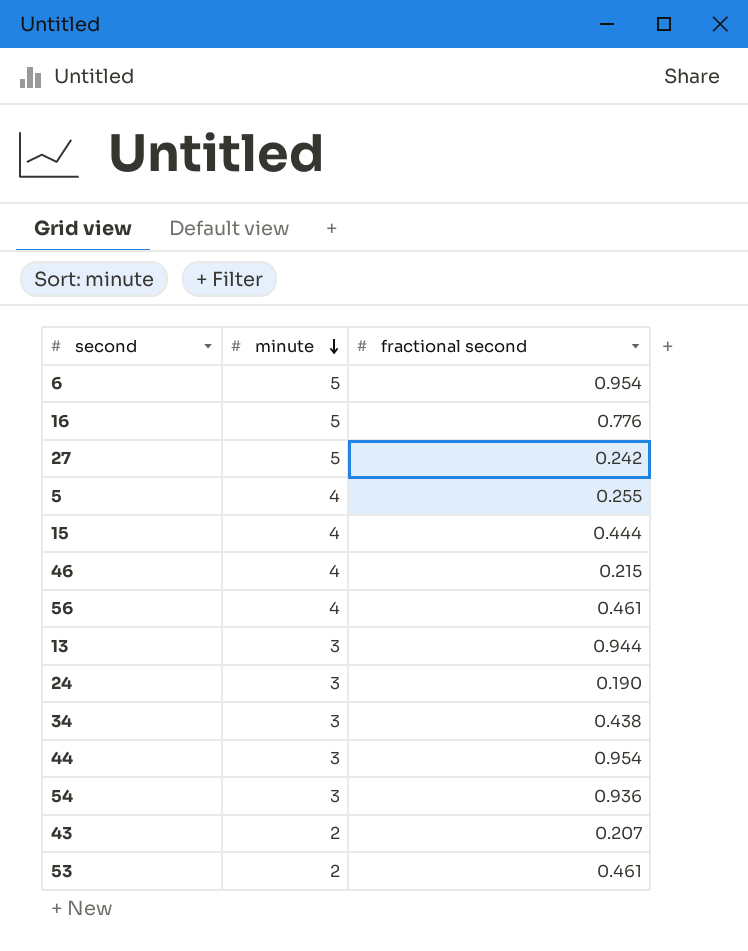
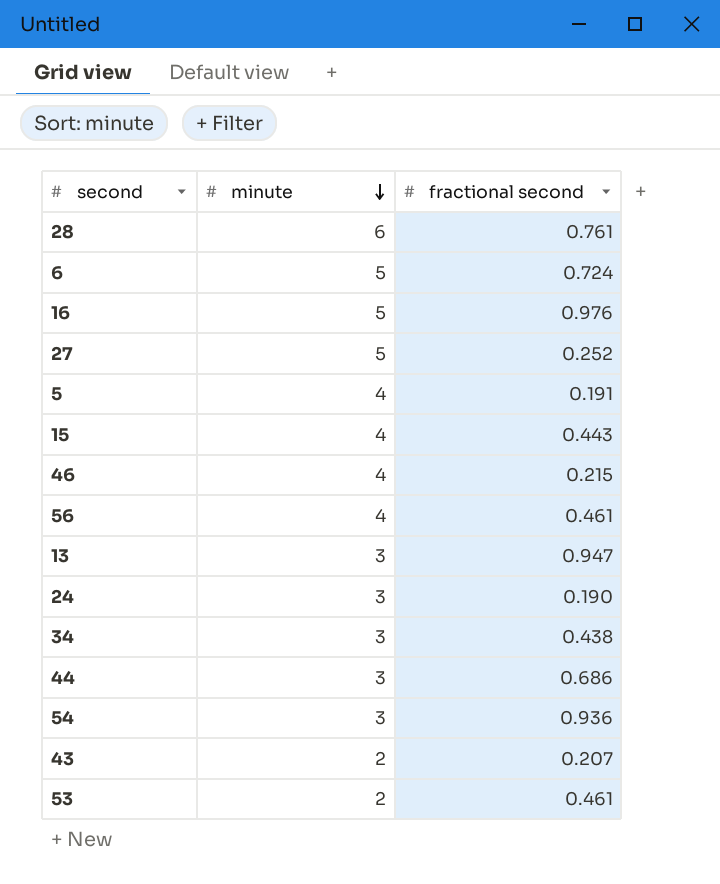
row 28: none -> 6 | 0.761
6 | fractional second: 0.954 -> 0.724
16 | fractional second: 0.776 -> 0.976
27 | fractional second: 0.242 -> 0.252
5 | fractional second: 0.255 -> 0.191
15 | fractional second: 0.444 -> 0.443
13 | fractional second: 0.944 -> 0.947
44 | fractional second: 0.954 -> 0.686

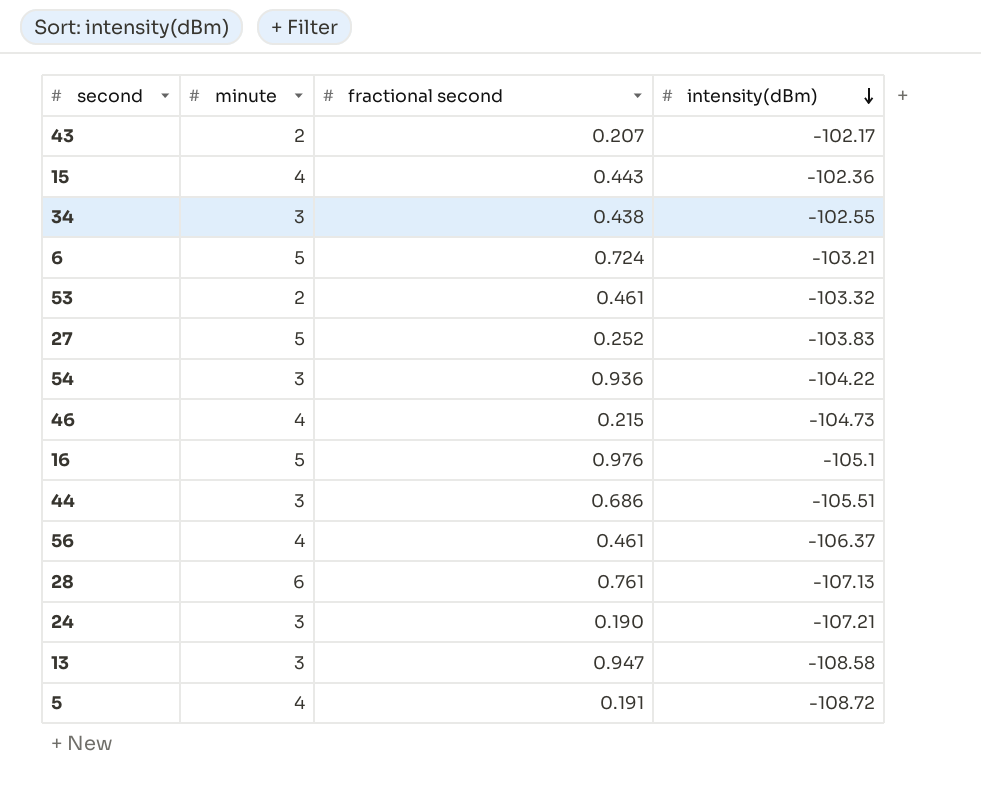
row order: minute descending -> intensity(dBm) descending
column intensity(dBm) | position: none -> 4

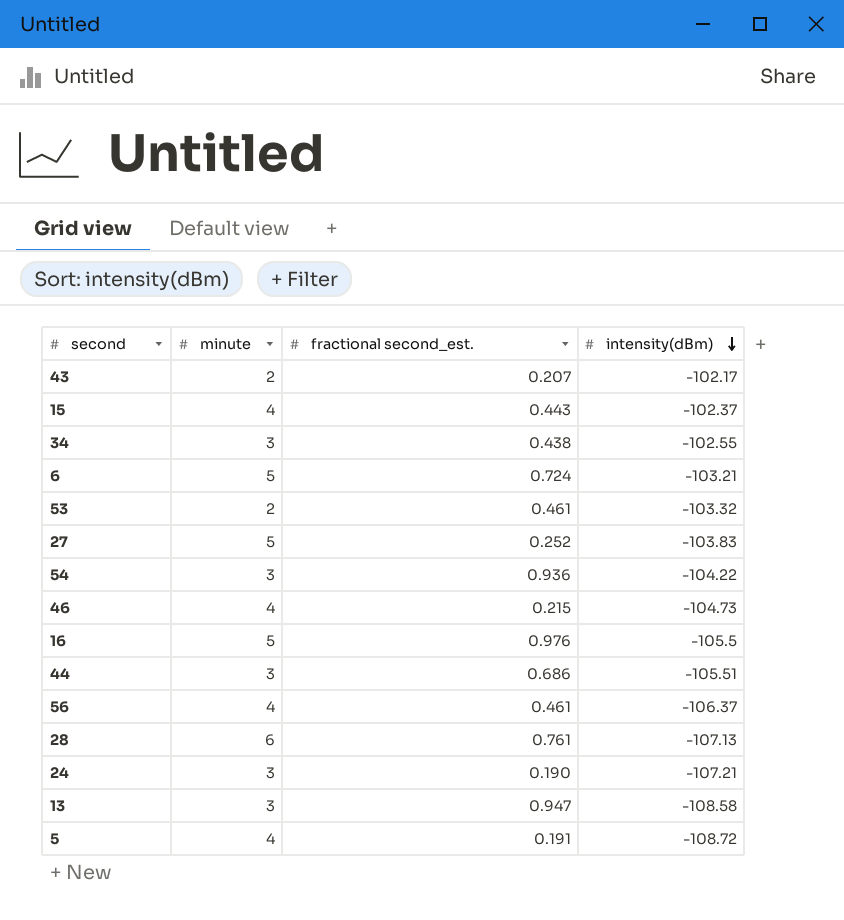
column name: fractional second -> fractional second_est.
15 | intensity(dBm): -102.36 -> -102.37
16 | intensity(dBm): -105.1 -> -105.5

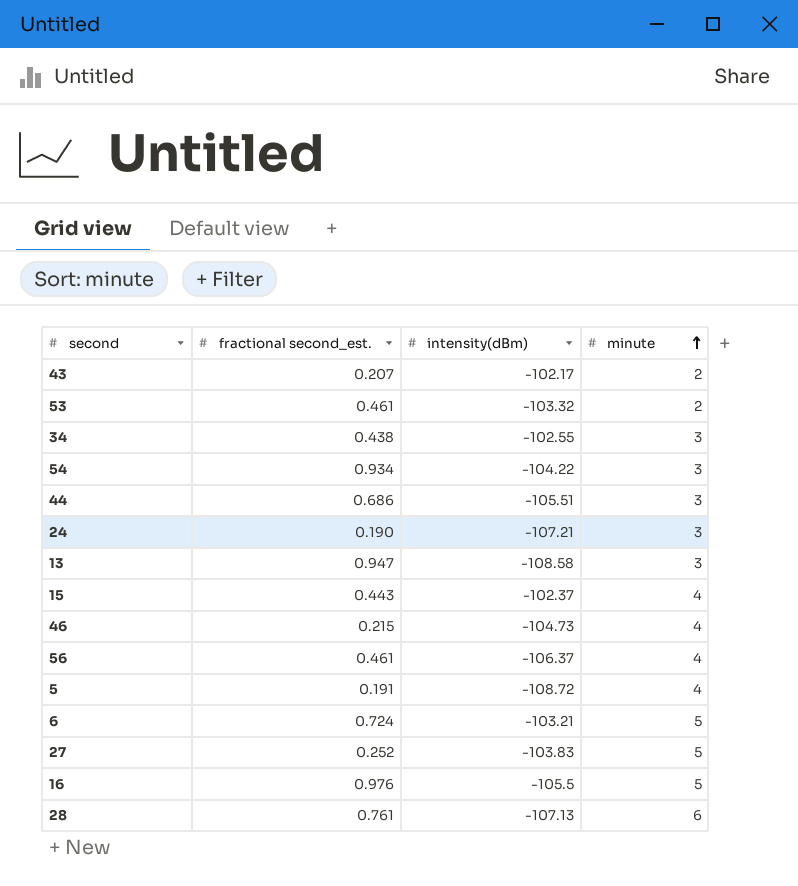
row order: intensity(dBm) descending -> minute ascending
column minute | position: 2 -> 4
54 | fractional second_est.: 0.936 -> 0.934

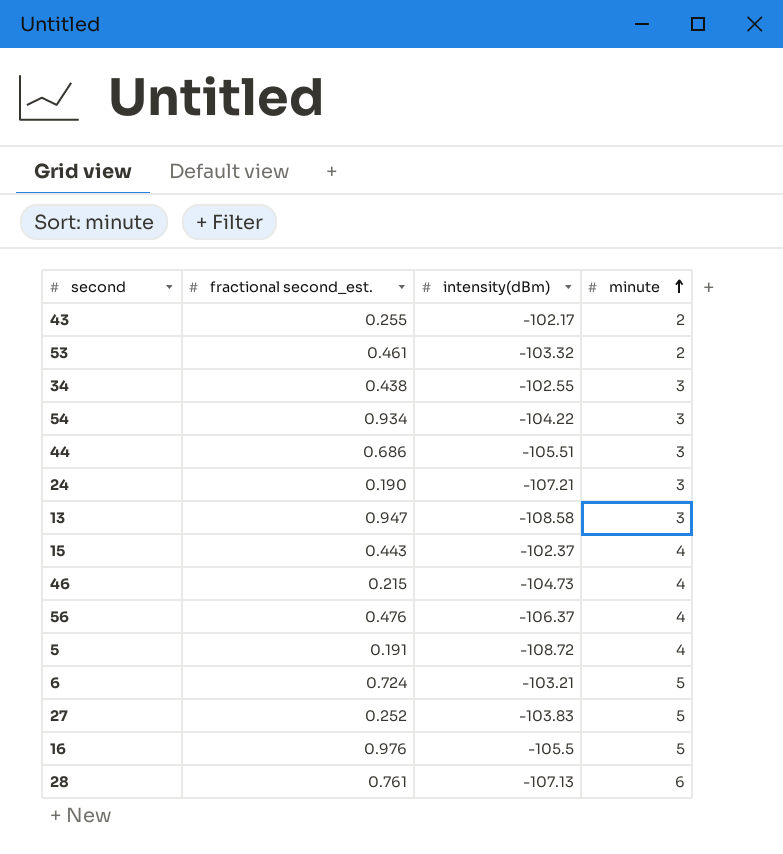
43 | fractional second_est.: 0.207 -> 0.255
56 | fractional second_est.: 0.461 -> 0.476

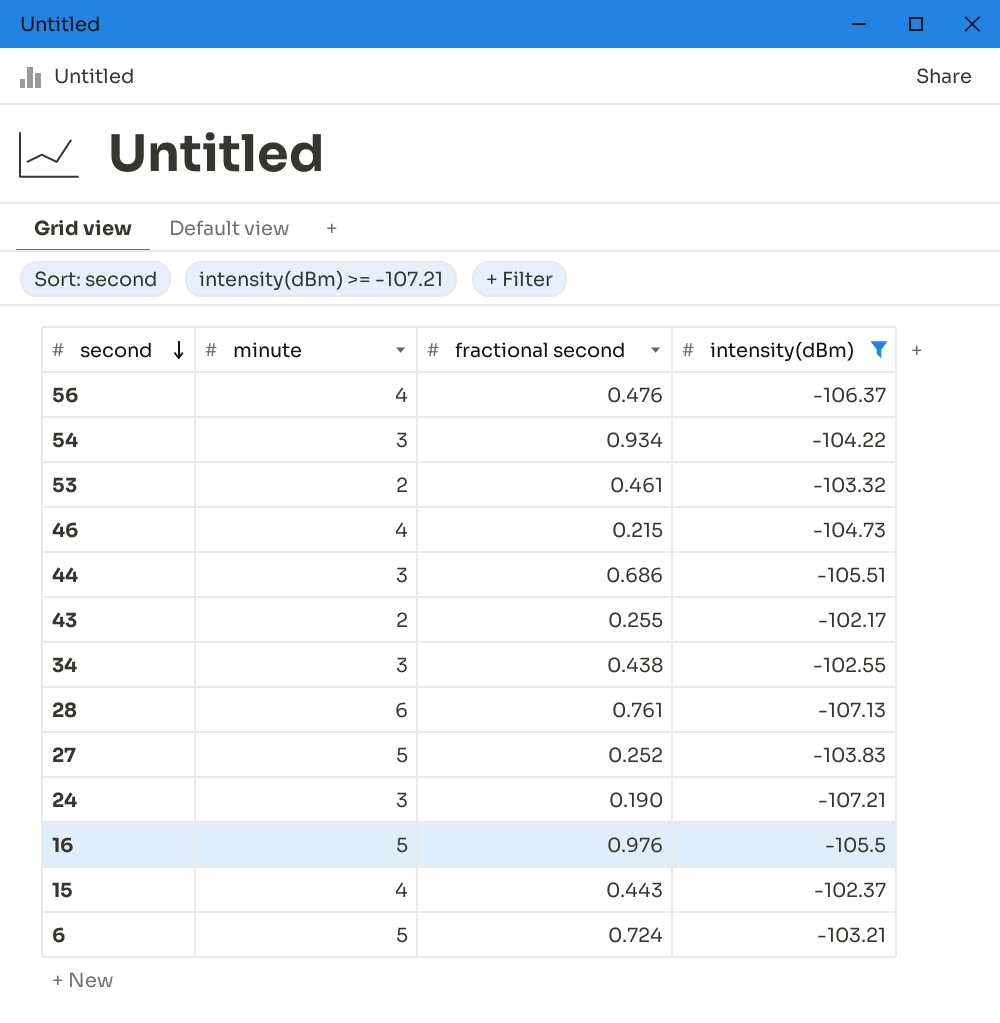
filter: none -> intensity(dBm) >= -107.21
row order: minute ascending -> second descending
column minute | position: 4 -> 2
column name: fractional second_est. -> fractional second

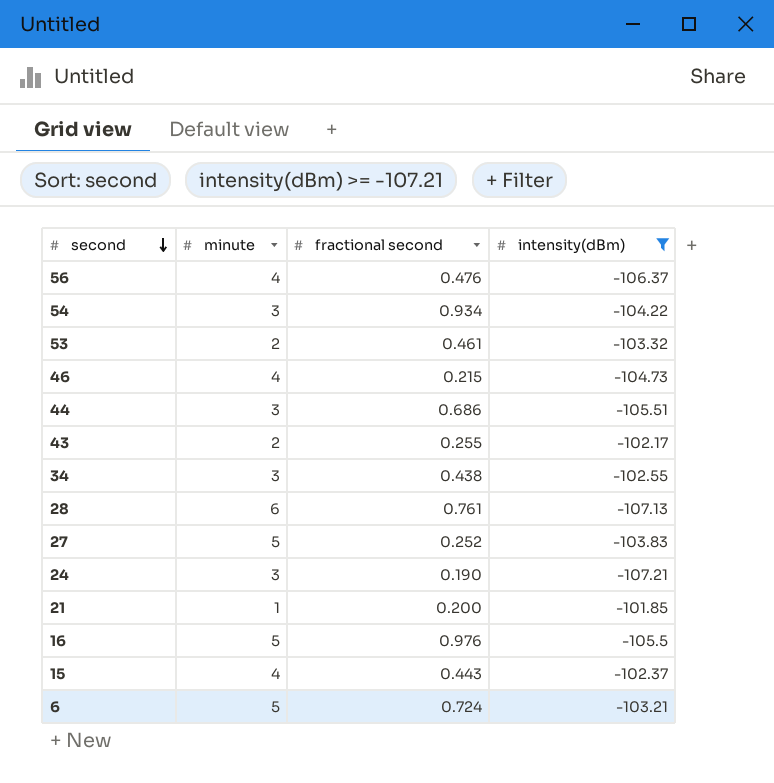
row 21: none -> 1 | 0.200 | -101.85

